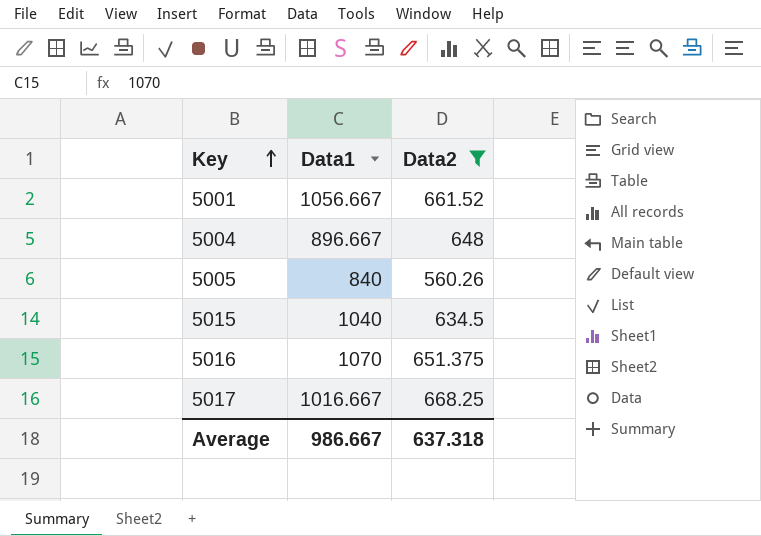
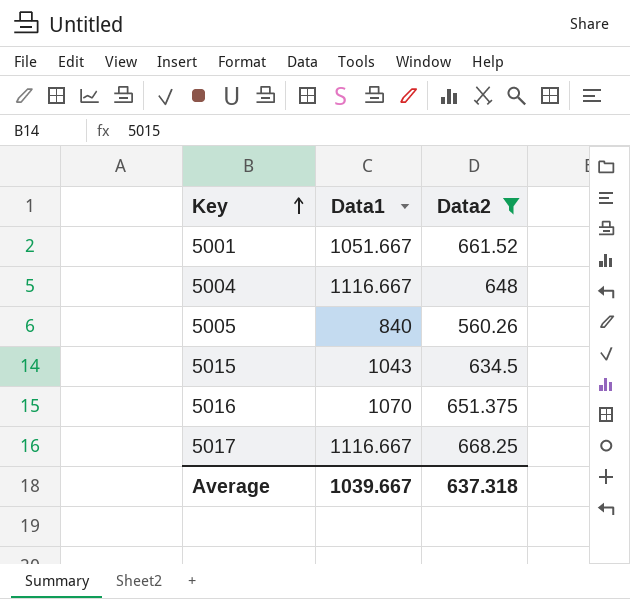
5001 | Data1: 1056.667 -> 1051.667
5004 | Data1: 896.667 -> 1116.667
5015 | Data1: 1040 -> 1043
5017 | Data1: 1016.667 -> 1116.667
Average | Data1: 986.667 -> 1039.667

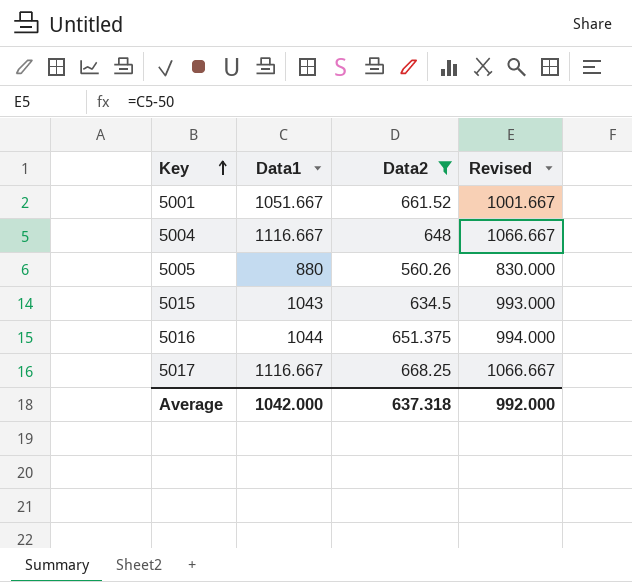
column Revised | formula: none -> [Data1] - 50
5005 | Data1: 840 -> 880
5016 | Data1: 1070 -> 1044
Average | Data1: 1039.667 -> 1042.000

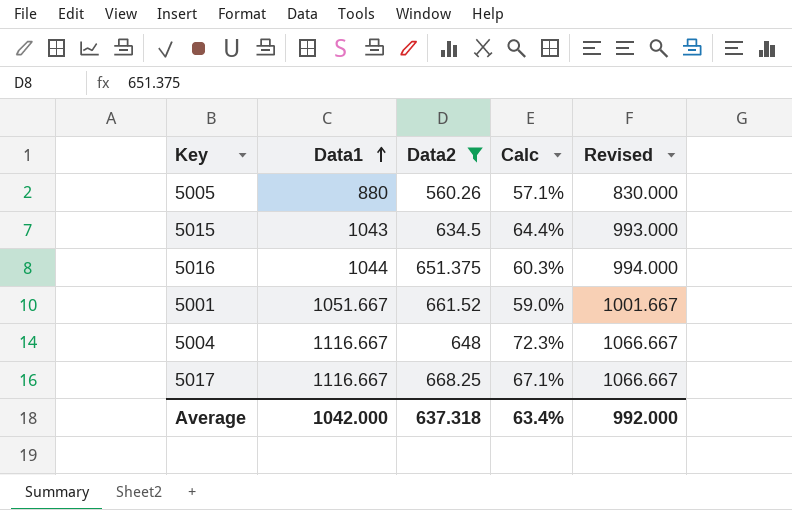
row order: Key ascending -> Data1 ascending
column Calc | formula: none -> ([Data1] - [Data2]) / [Data2]

